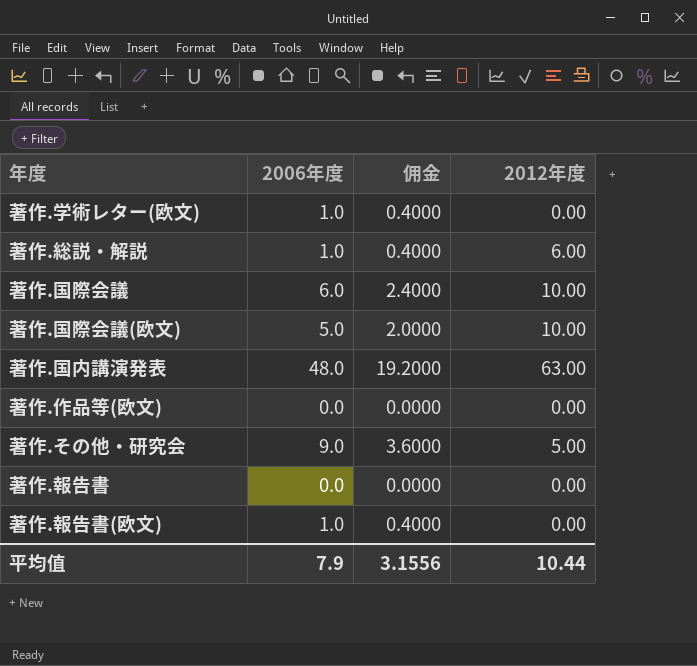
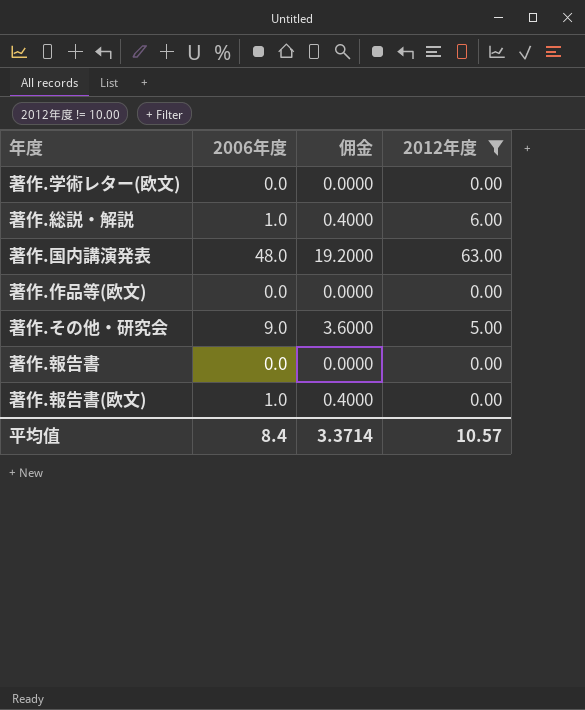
filter: none -> 2012年度 != 10.00
著作.学術レター(欧文) | 2006年度: 1.0 -> 0.0
著作.学術レター(欧文) | 佣金: 0.4000 -> 0.0000
平均值 | 2006年度: 7.9 -> 8.4
平均值 | 佣金: 3.1556 -> 3.3714
平均值 | 2012年度: 10.44 -> 10.57

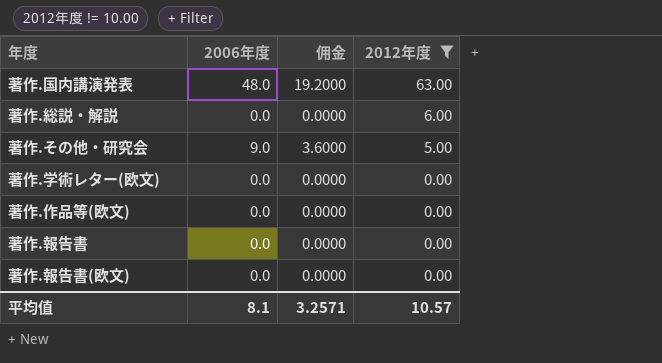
row order: none -> 2012年度 descending
著作.総説・解説 | 2006年度: 1.0 -> 0.0
著作.総説・解説 | 佣金: 0.4000 -> 0.0000
著作.報告書(欧文) | 2006年度: 1.0 -> 0.0
著作.報告書(欧文) | 佣金: 0.4000 -> 0.0000
平均值 | 2006年度: 8.4 -> 8.1
平均值 | 佣金: 3.3714 -> 3.2571

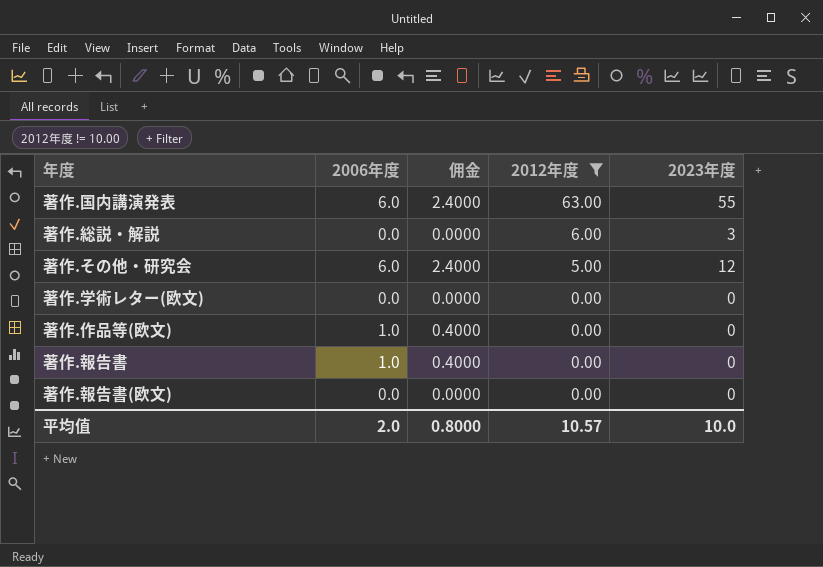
column 2023年度 | position: none -> 5
著作.国内講演発表 | 2006年度: 48.0 -> 6.0
著作.国内講演発表 | 佣金: 19.2000 -> 2.4000
著作.その他・研究会 | 2006年度: 9.0 -> 6.0
著作.その他・研究会 | 佣金: 3.6000 -> 2.4000
著作.作品等(欧文) | 2006年度: 0.0 -> 1.0
著作.作品等(欧文) | 佣金: 0.0000 -> 0.4000
著作.報告書 | 2006年度: 0.0 -> 1.0
著作.報告書 | 佣金: 0.0000 -> 0.4000
平均值 | 2006年度: 8.1 -> 2.0
平均值 | 佣金: 3.2571 -> 0.8000

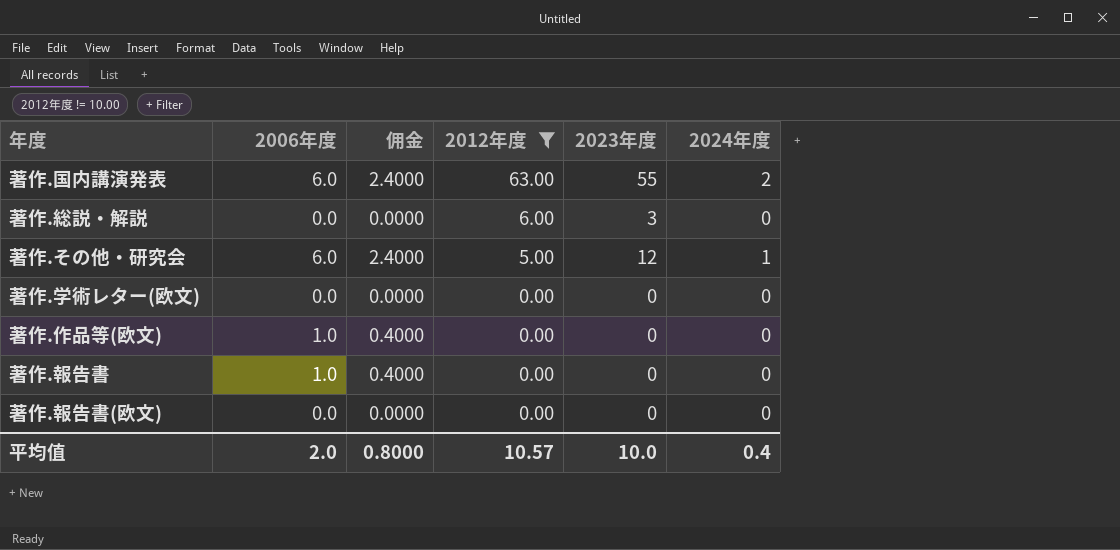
column 2024年度 | position: none -> 6

